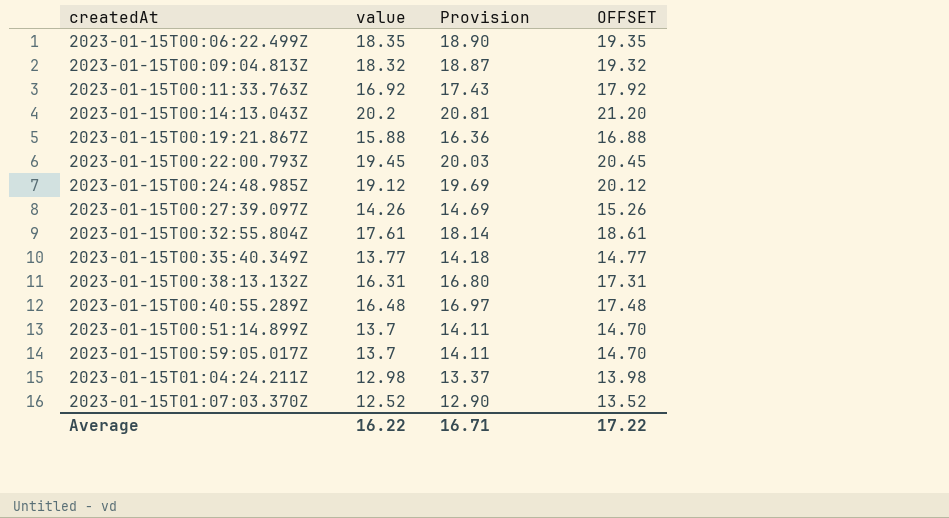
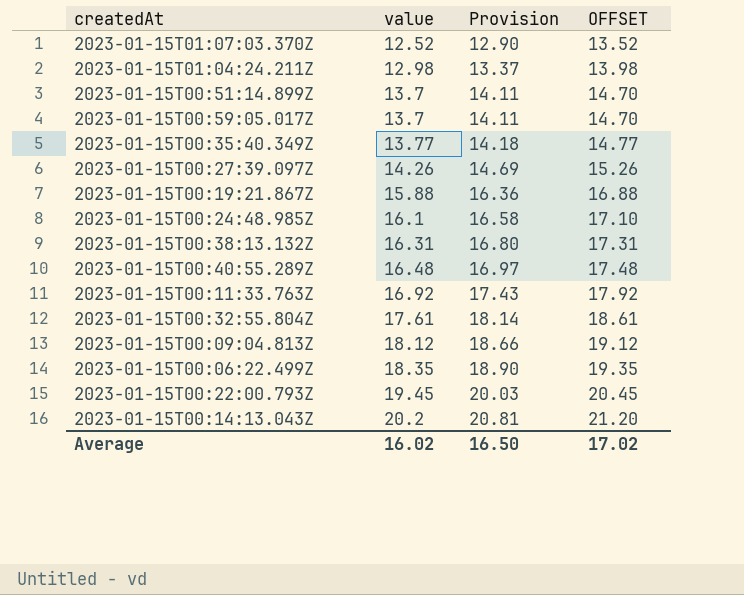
row order: createdAt ascending -> value ascending
2023-01-15T00:24:48.985Z | value: 19.12 -> 16.1
2023-01-15T00:24:48.985Z | Provision: 19.69 -> 16.58
2023-01-15T00:24:48.985Z | OFFSET: 20.12 -> 17.10
2023-01-15T00:09:04.813Z | value: 18.32 -> 18.12
2023-01-15T00:09:04.813Z | Provision: 18.87 -> 18.66
2023-01-15T00:09:04.813Z | OFFSET: 19.32 -> 19.12
Average | value: 16.22 -> 16.02
Average | Provision: 16.71 -> 16.50
Average | OFFSET: 17.22 -> 17.02

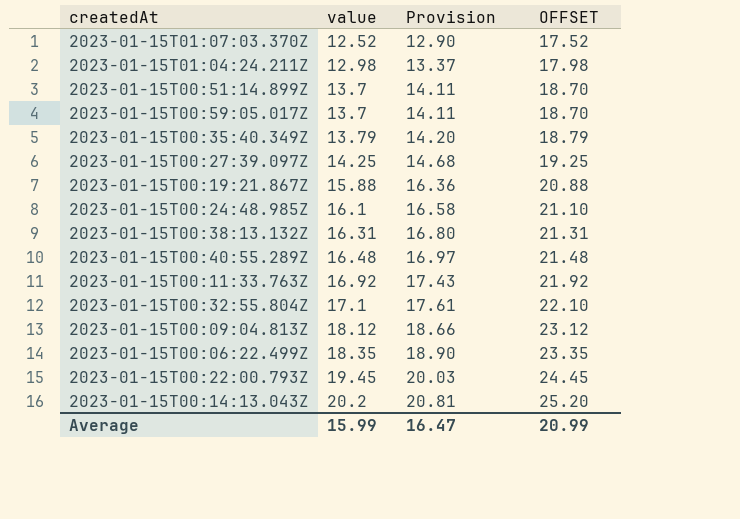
column OFFSET | formula: [value] + 1 -> [value] + 5
2023-01-15T00:35:40.349Z | value: 13.77 -> 13.79
2023-01-15T00:35:40.349Z | Provision: 14.18 -> 14.20
2023-01-15T00:27:39.097Z | value: 14.26 -> 14.25
2023-01-15T00:27:39.097Z | Provision: 14.69 -> 14.68
2023-01-15T00:32:55.804Z | value: 17.61 -> 17.1
2023-01-15T00:32:55.804Z | Provision: 18.14 -> 17.61
Average | value: 16.02 -> 15.99
Average | Provision: 16.50 -> 16.47
Average | OFFSET: 17.02 -> 20.99

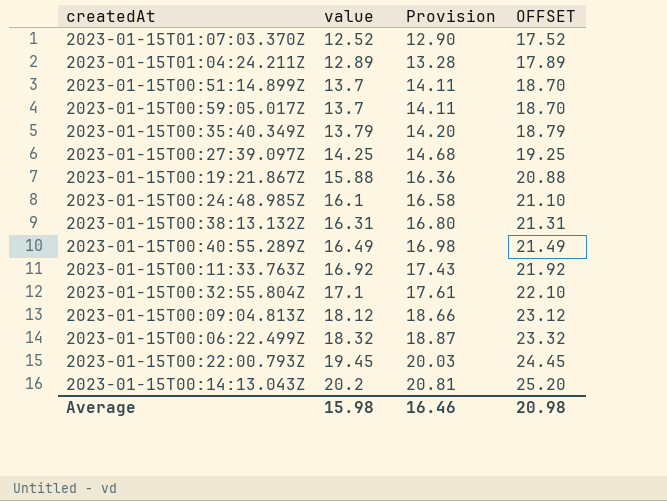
2023-01-15T01:04:24.211Z | value: 12.98 -> 12.89
2023-01-15T01:04:24.211Z | Provision: 13.37 -> 13.28
2023-01-15T01:04:24.211Z | OFFSET: 17.98 -> 17.89
2023-01-15T00:40:55.289Z | value: 16.48 -> 16.49
2023-01-15T00:40:55.289Z | Provision: 16.97 -> 16.98
2023-01-15T00:40:55.289Z | OFFSET: 21.48 -> 21.49
2023-01-15T00:06:22.499Z | value: 18.35 -> 18.32
2023-01-15T00:06:22.499Z | Provision: 18.90 -> 18.87
2023-01-15T00:06:22.499Z | OFFSET: 23.35 -> 23.32
Average | value: 15.99 -> 15.98
Average | Provision: 16.47 -> 16.46
Average | OFFSET: 20.99 -> 20.98

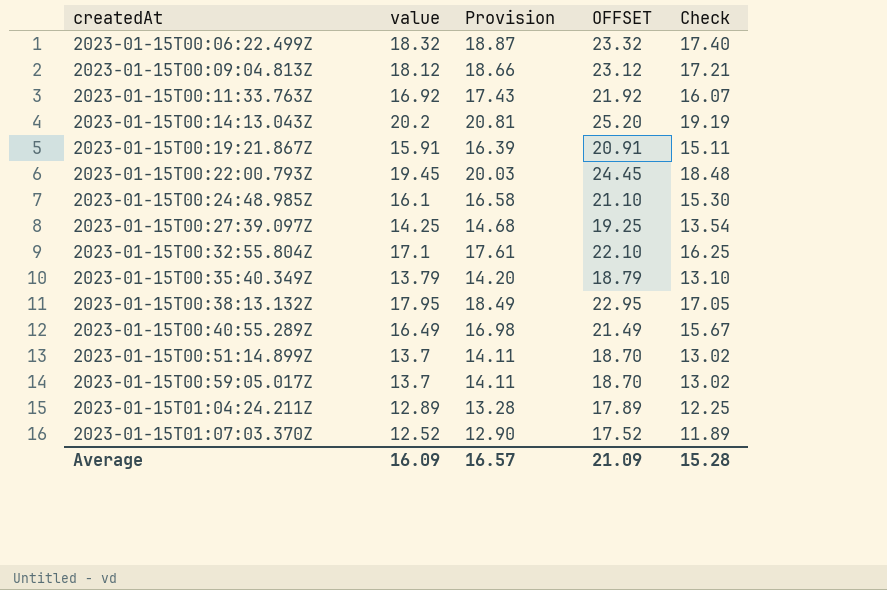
row order: value ascending -> createdAt ascending
column Check | formula: none -> [value] * 0.95
2023-01-15T00:19:21.867Z | value: 15.88 -> 15.91
2023-01-15T00:19:21.867Z | Provision: 16.36 -> 16.39
2023-01-15T00:19:21.867Z | OFFSET: 20.88 -> 20.91
2023-01-15T00:38:13.132Z | value: 16.31 -> 17.95
2023-01-15T00:38:13.132Z | Provision: 16.80 -> 18.49
2023-01-15T00:38:13.132Z | OFFSET: 21.31 -> 22.95
Average | value: 15.98 -> 16.09
Average | Provision: 16.46 -> 16.57
Average | OFFSET: 20.98 -> 21.09

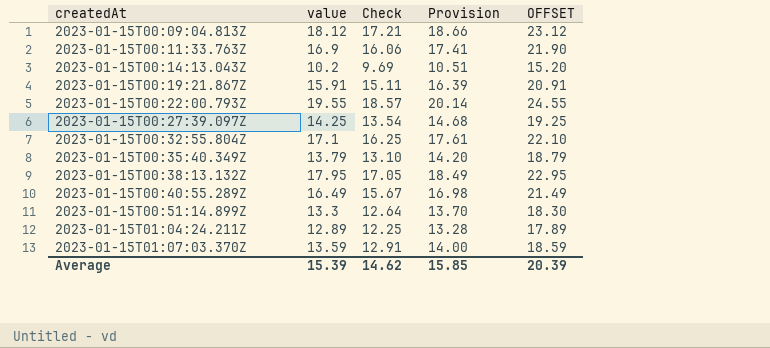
column Check | position: 5 -> 3
row 2023-01-15T00:06:22.499Z: 18.32 | 18.87 | 23.32 | 17.40 -> none
row 2023-01-15T00:24:48.985Z: 16.1 | 16.58 | 21.10 | 15.30 -> none
row 2023-01-15T00:59:05.017Z: 13.7 | 14.11 | 18.70 | 13.02 -> none
2023-01-15T00:11:33.763Z | value: 16.92 -> 16.9
2023-01-15T00:11:33.763Z | Check: 16.07 -> 16.06
2023-01-15T00:11:33.763Z | Provision: 17.43 -> 17.41
2023-01-15T00:11:33.763Z | OFFSET: 21.92 -> 21.90
2023-01-15T00:14:13.043Z | value: 20.2 -> 10.2
2023-01-15T00:14:13.043Z | Check: 19.19 -> 9.69
2023-01-15T00:14:13.043Z | Provision: 20.81 -> 10.51
2023-01-15T00:14:13.043Z | OFFSET: 25.20 -> 15.20
2023-01-15T00:22:00.793Z | value: 19.45 -> 19.55
2023-01-15T00:22:00.793Z | Check: 18.48 -> 18.57
2023-01-15T00:22:00.793Z | Provision: 20.03 -> 20.14
2023-01-15T00:22:00.793Z | OFFSET: 24.45 -> 24.55
2023-01-15T00:51:14.899Z | value: 13.7 -> 13.3
2023-01-15T00:51:14.899Z | Check: 13.02 -> 12.64
2023-01-15T00:51:14.899Z | Provision: 14.11 -> 13.70
2023-01-15T00:51:14.899Z | OFFSET: 18.70 -> 18.30
2023-01-15T01:07:03.370Z | value: 12.52 -> 13.59
2023-01-15T01:07:03.370Z | Check: 11.89 -> 12.91
2023-01-15T01:07:03.370Z | Provision: 12.90 -> 14.00
2023-01-15T01:07:03.370Z | OFFSET: 17.52 -> 18.59
Average | value: 16.09 -> 15.39
Average | Check: 15.28 -> 14.62
Average | Provision: 16.57 -> 15.85
Average | OFFSET: 21.09 -> 20.39

